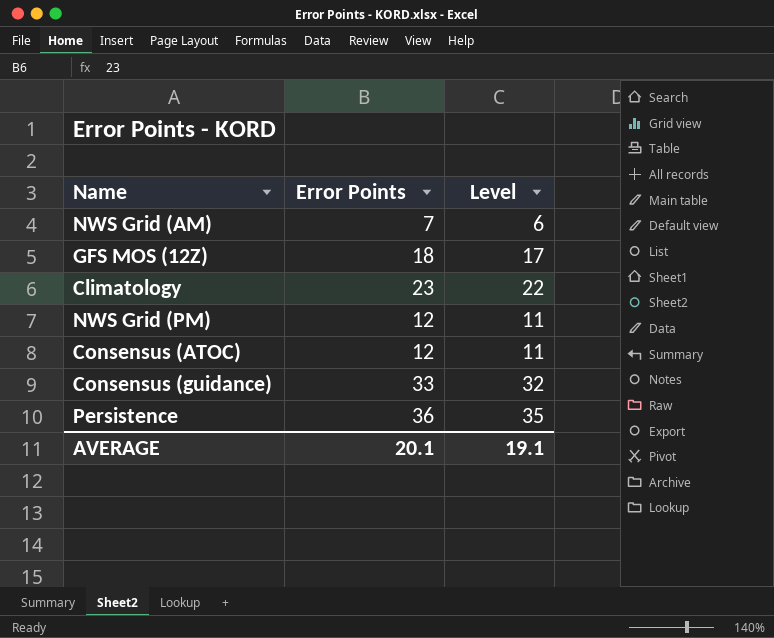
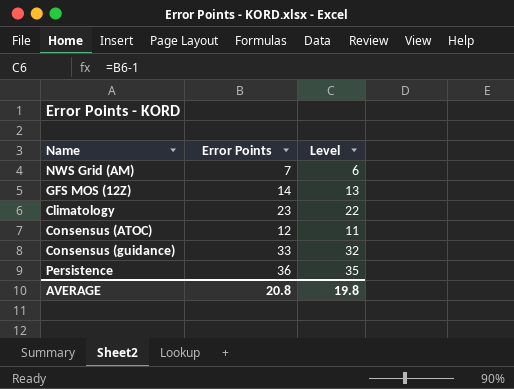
row NWS Grid (PM): 12 | 11 -> none
GFS MOS (12Z) | Error Points: 18 -> 14
GFS MOS (12Z) | Level: 17 -> 13
AVERAGE | Error Points: 20.1 -> 20.8
AVERAGE | Level: 19.1 -> 19.8

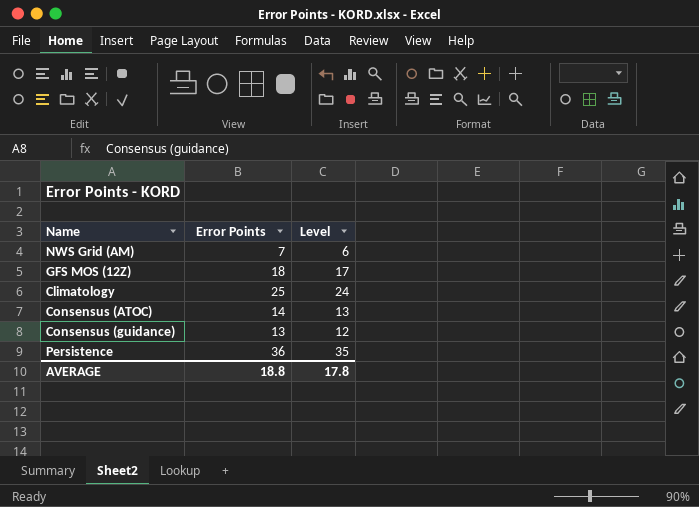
GFS MOS (12Z) | Error Points: 14 -> 18
GFS MOS (12Z) | Level: 13 -> 17
Climatology | Error Points: 23 -> 25
Climatology | Level: 22 -> 24
Consensus (ATOC) | Error Points: 12 -> 14
Consensus (ATOC) | Level: 11 -> 13
Consensus (guidance) | Error Points: 33 -> 13
Consensus (guidance) | Level: 32 -> 12
AVERAGE | Error Points: 20.8 -> 18.8
AVERAGE | Level: 19.8 -> 17.8

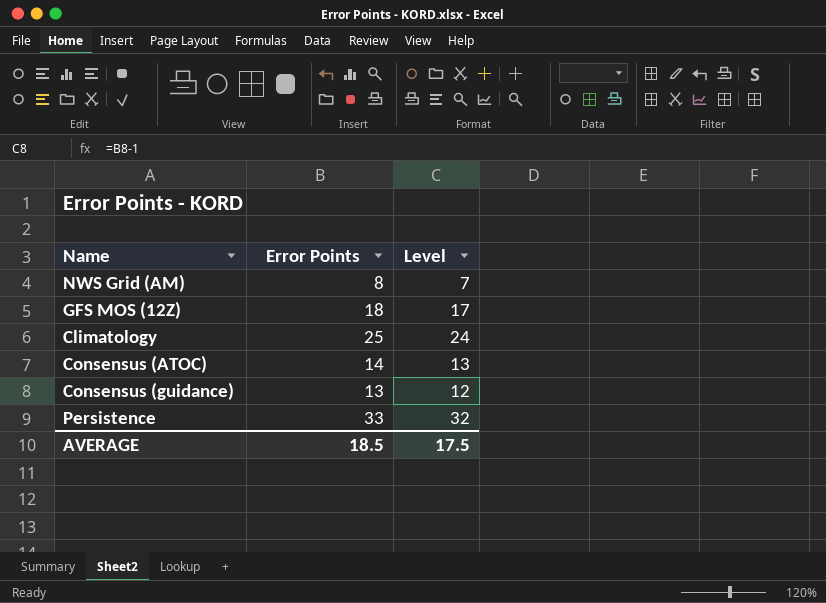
NWS Grid (AM) | Error Points: 7 -> 8
NWS Grid (AM) | Level: 6 -> 7
Persistence | Error Points: 36 -> 33
Persistence | Level: 35 -> 32
AVERAGE | Error Points: 18.8 -> 18.5
AVERAGE | Level: 17.8 -> 17.5

